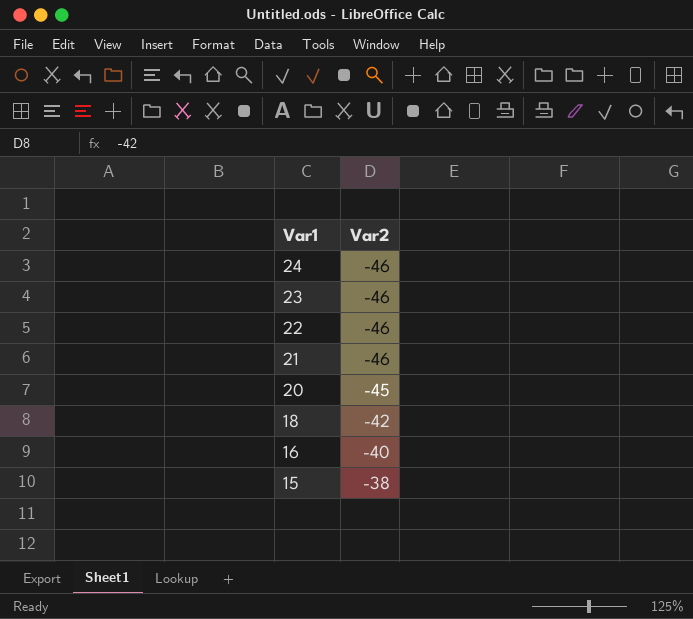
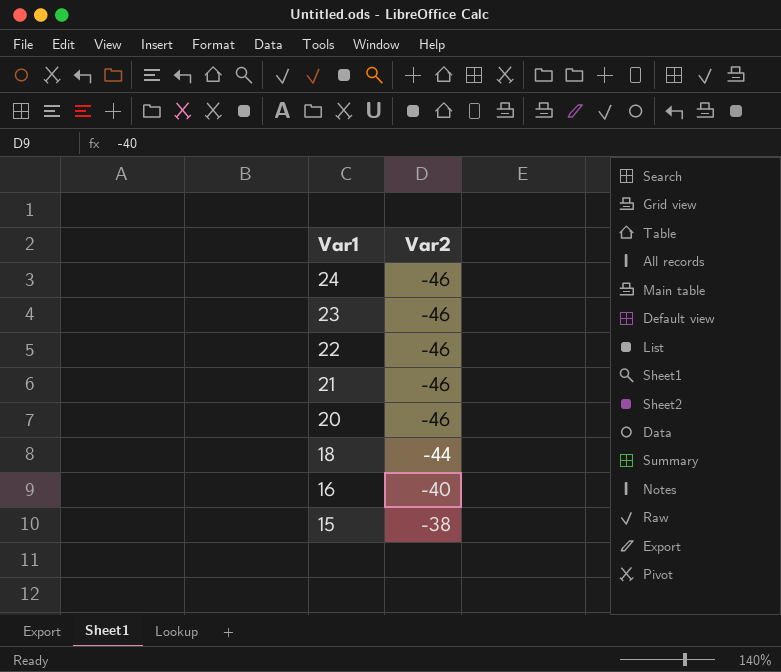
20 | Var2: -45 -> -46
18 | Var2: -42 -> -44

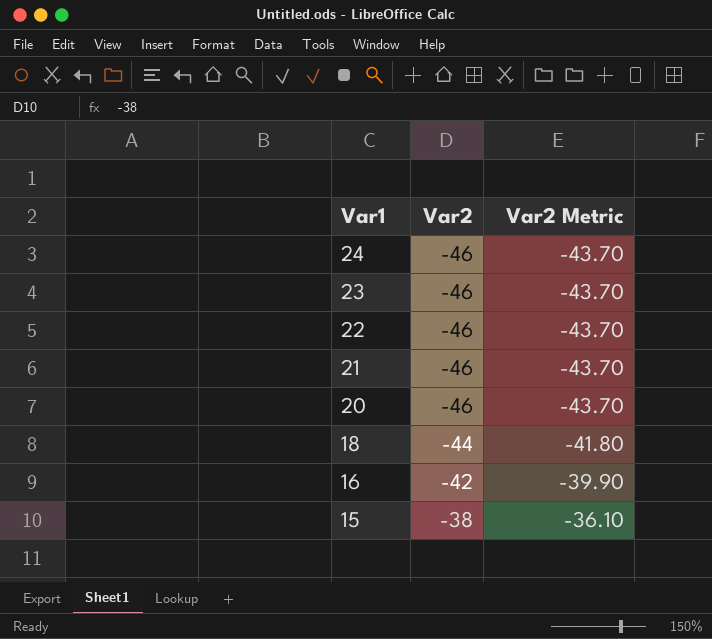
column Var2 Metric | formula: none -> [Var2] * 0.95
16 | Var2: -40 -> -42

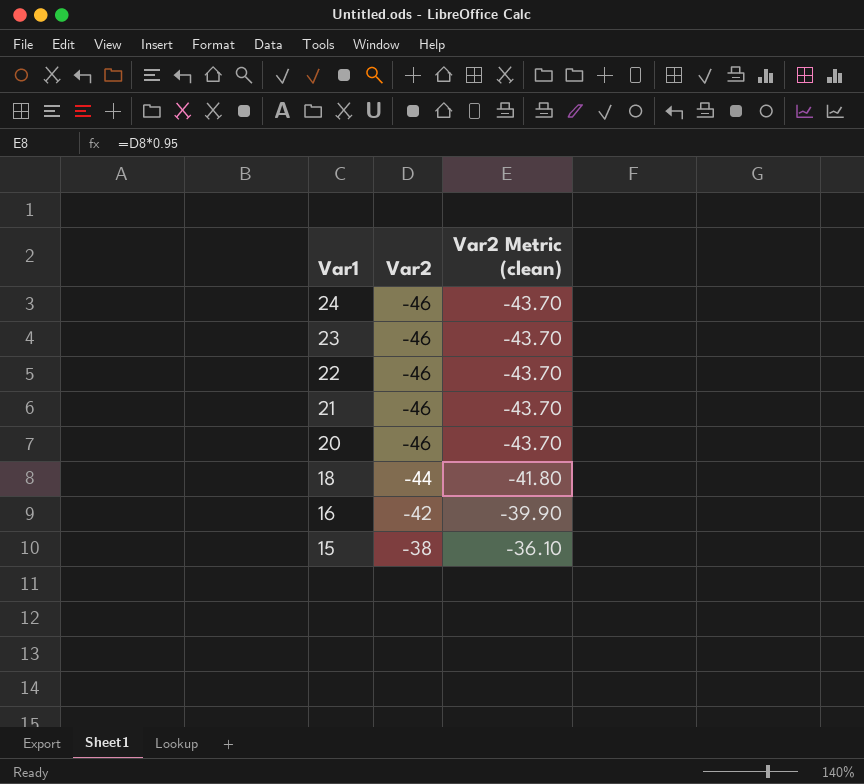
column name: Var2 Metric -> Var2 Metric (clean)

